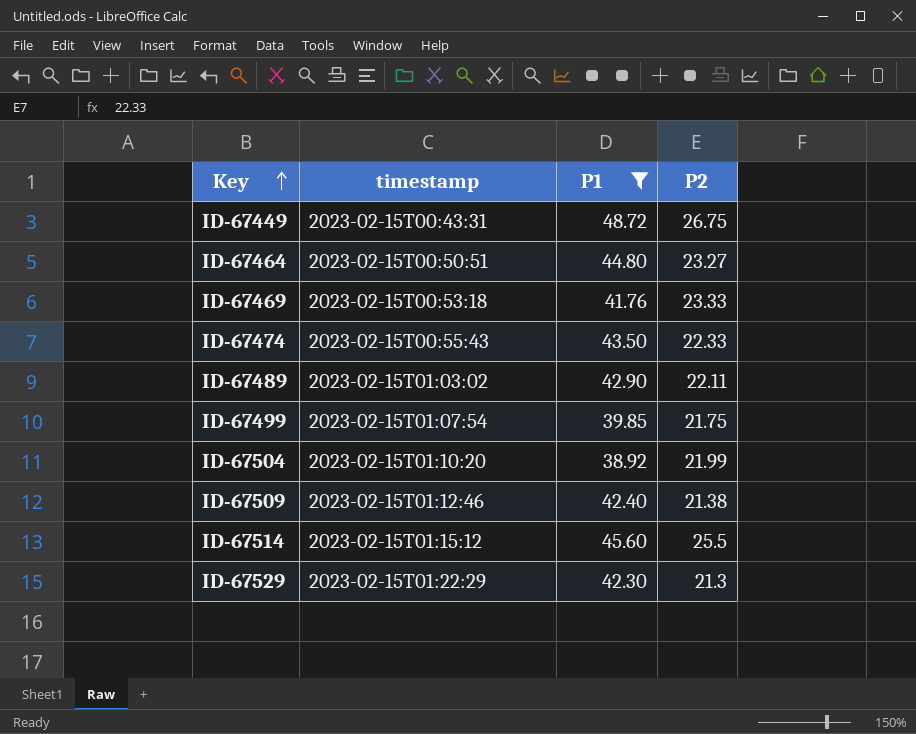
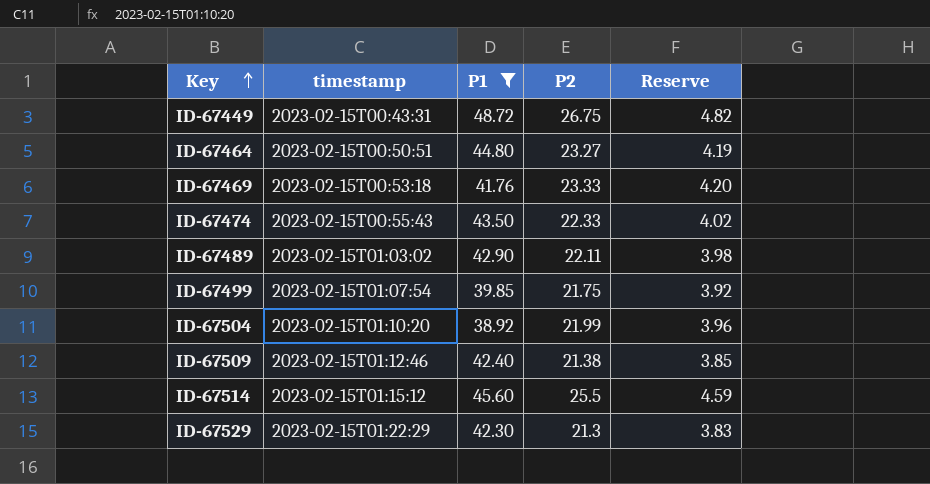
column Reserve | formula: none -> [P2] * 0.18

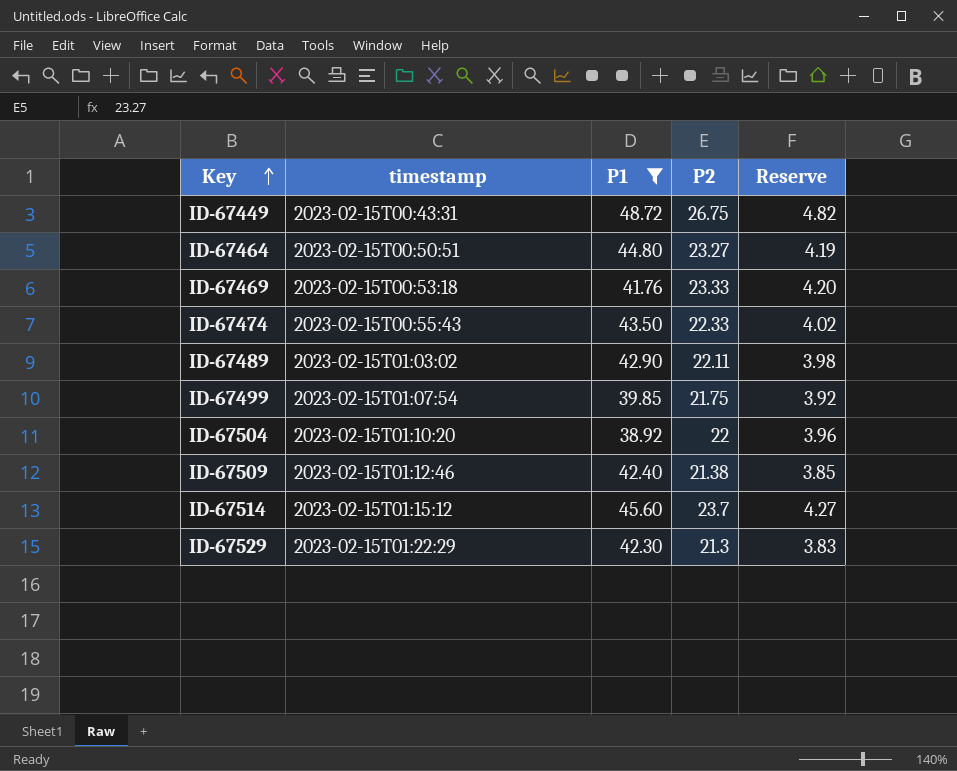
ID-67504 | P2: 21.99 -> 22
ID-67514 | P2: 25.5 -> 23.7
ID-67514 | Reserve: 4.59 -> 4.27

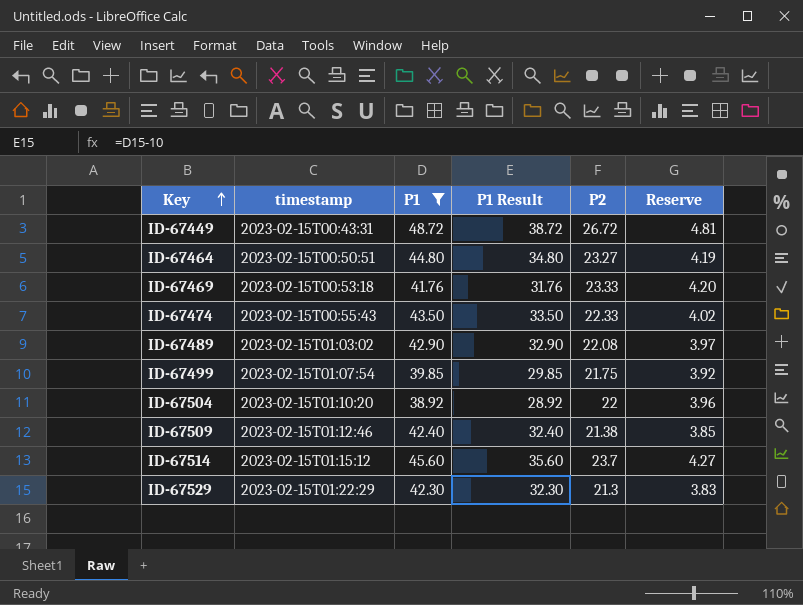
column P1 Result | formula: none -> [P1] - 10
ID-67449 | P2: 26.75 -> 26.72
ID-67449 | Reserve: 4.82 -> 4.81
ID-67489 | P2: 22.11 -> 22.08
ID-67489 | Reserve: 3.98 -> 3.97

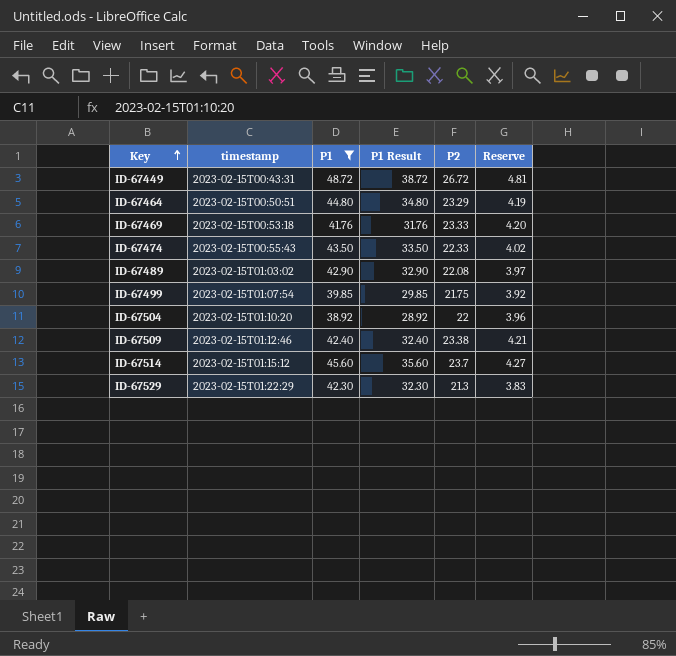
ID-67464 | P2: 23.27 -> 23.29
ID-67509 | P2: 21.38 -> 23.38
ID-67509 | Reserve: 3.85 -> 4.21

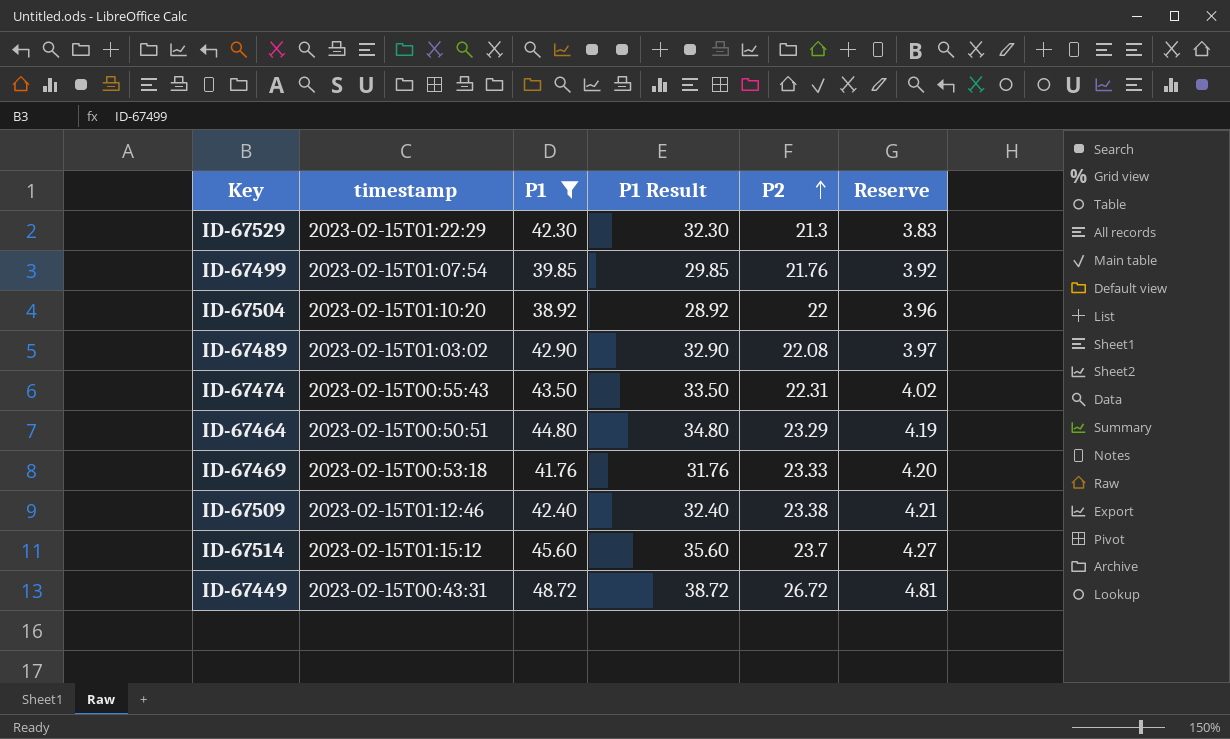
row order: Key ascending -> P2 ascending
ID-67499 | P2: 21.75 -> 21.76
ID-67474 | P2: 22.33 -> 22.31

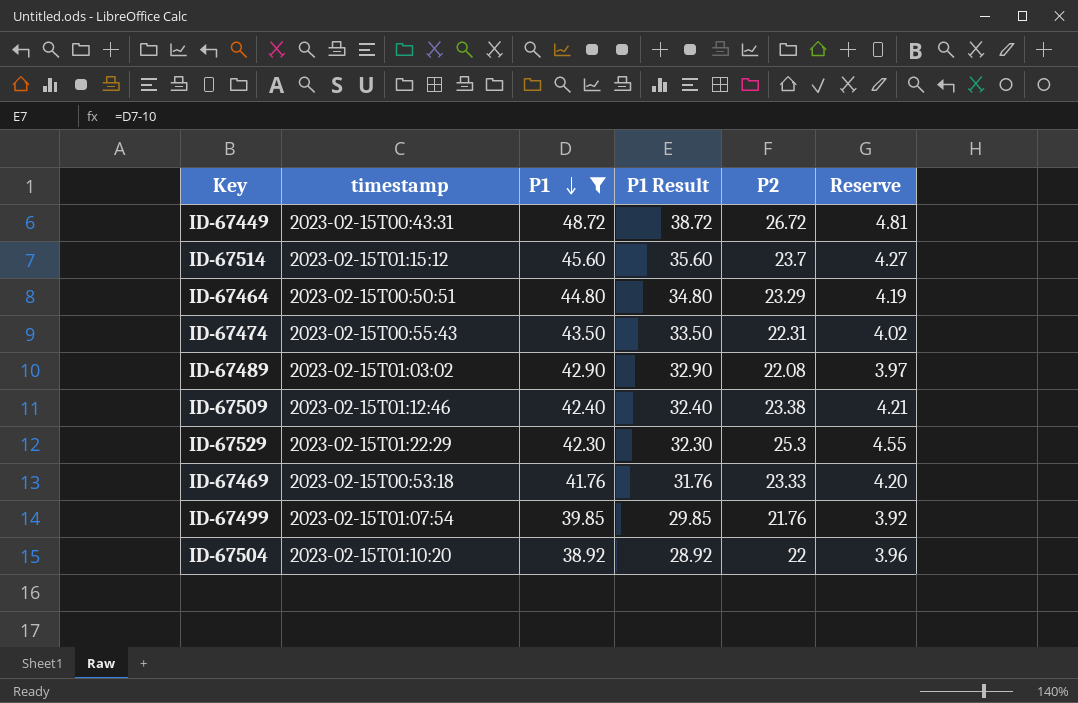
row order: P2 ascending -> P1 descending
ID-67529 | P2: 21.3 -> 25.3
ID-67529 | Reserve: 3.83 -> 4.55

